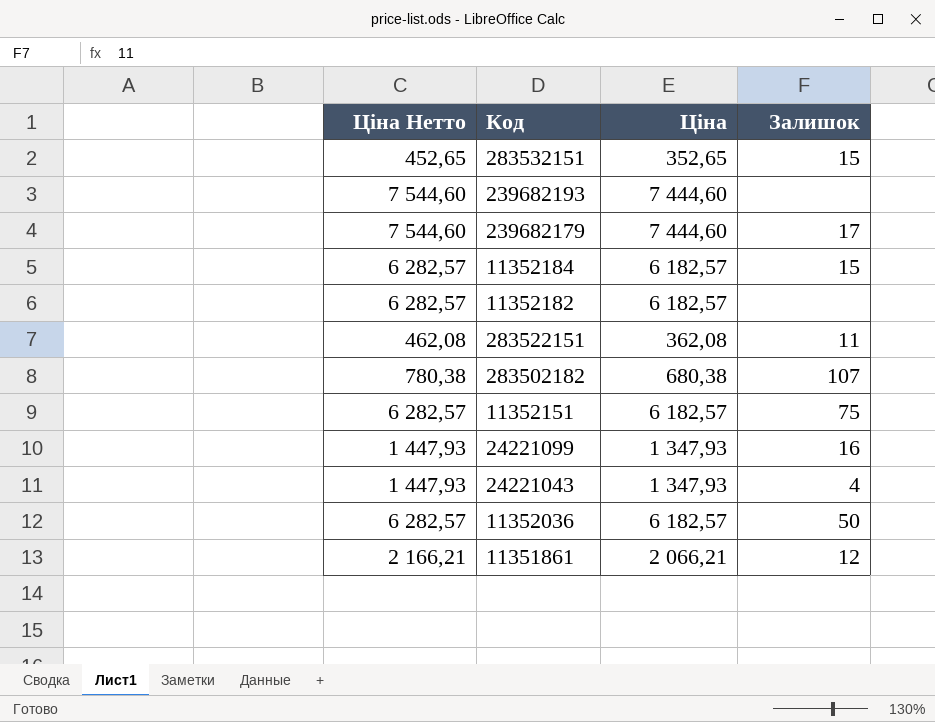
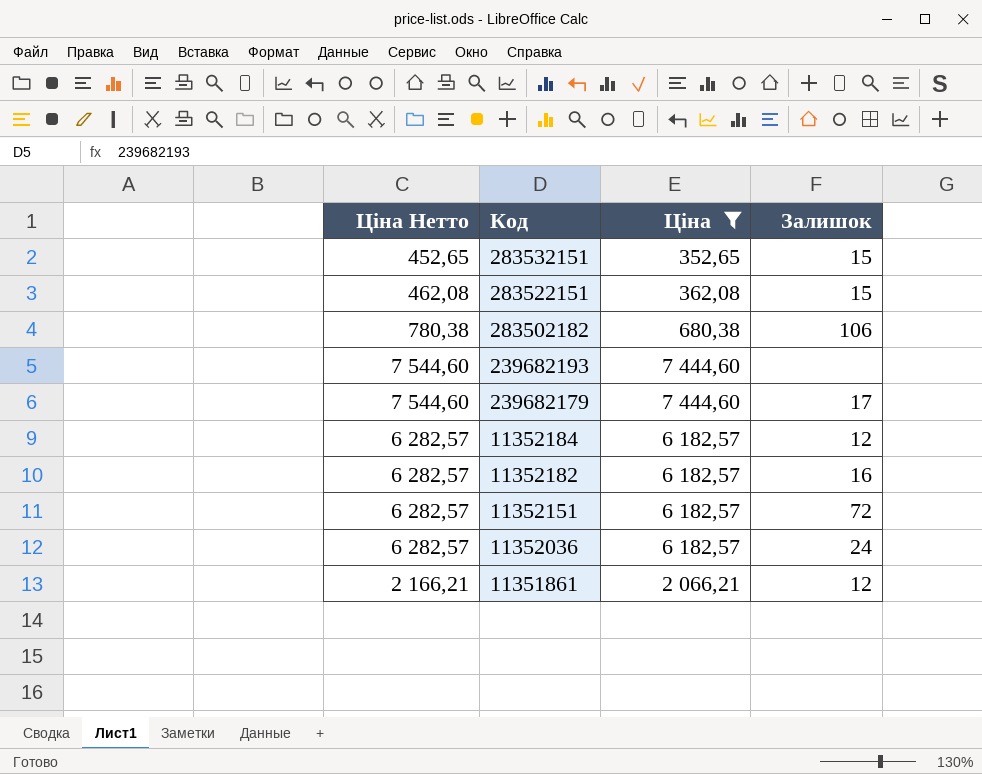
filter: none -> Ціна != 1 347,93
row order: none -> Код descending
283522151 | Залишок: 11 -> 15
283502182 | Залишок: 107 -> 106
11352184 | Залишок: 15 -> 12
11352182 | Залишок: none -> 16
11352151 | Залишок: 75 -> 72
11352036 | Залишок: 50 -> 24

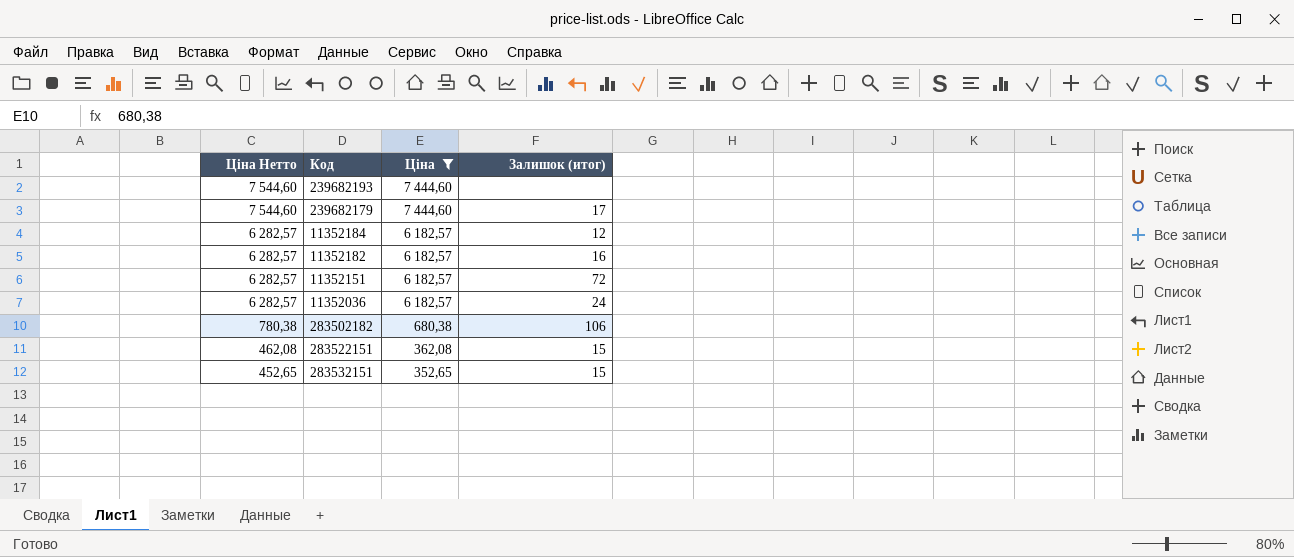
row order: Код descending -> Ціна Нетто descending
column name: Залишок -> Залишок (итог)
row 11351861: 2 166,21 | 2 066,21 | 12 -> none

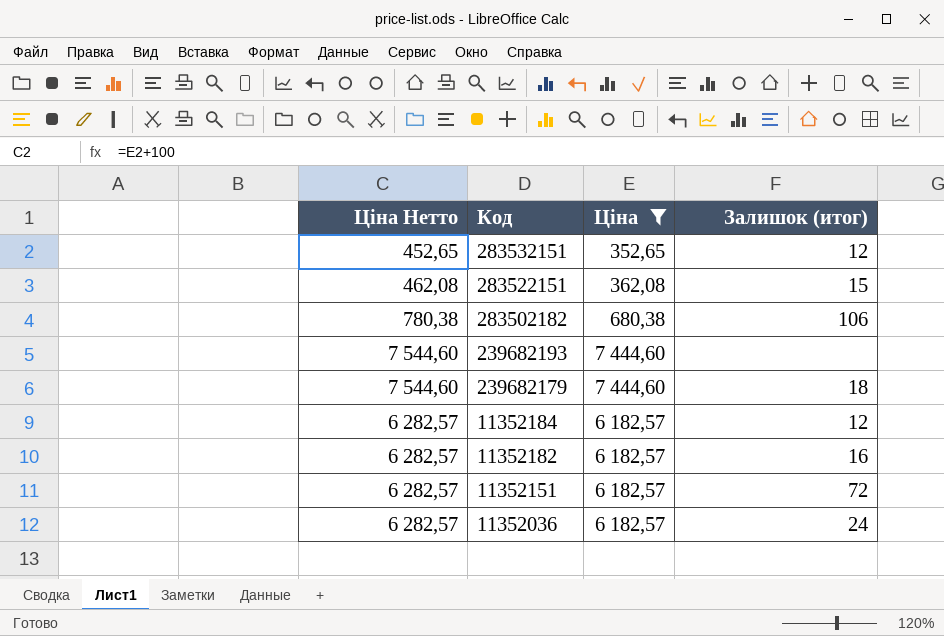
row order: Ціна Нетто descending -> Код descending
283532151 | Залишок (итог): 15 -> 12
239682179 | Залишок (итог): 17 -> 18

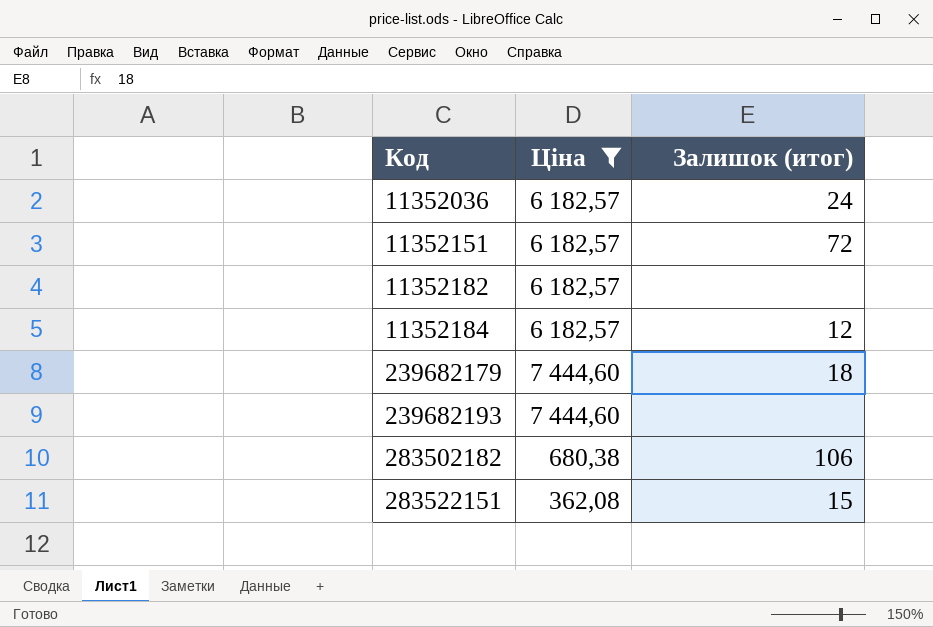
row order: Код descending -> Код ascending
column Ціна Нетто | formula: [Ціна] + 100 -> none
row 283532151: 452,65 | 352,65 | 12 -> none
11352182 | Залишок (итог): 16 -> none

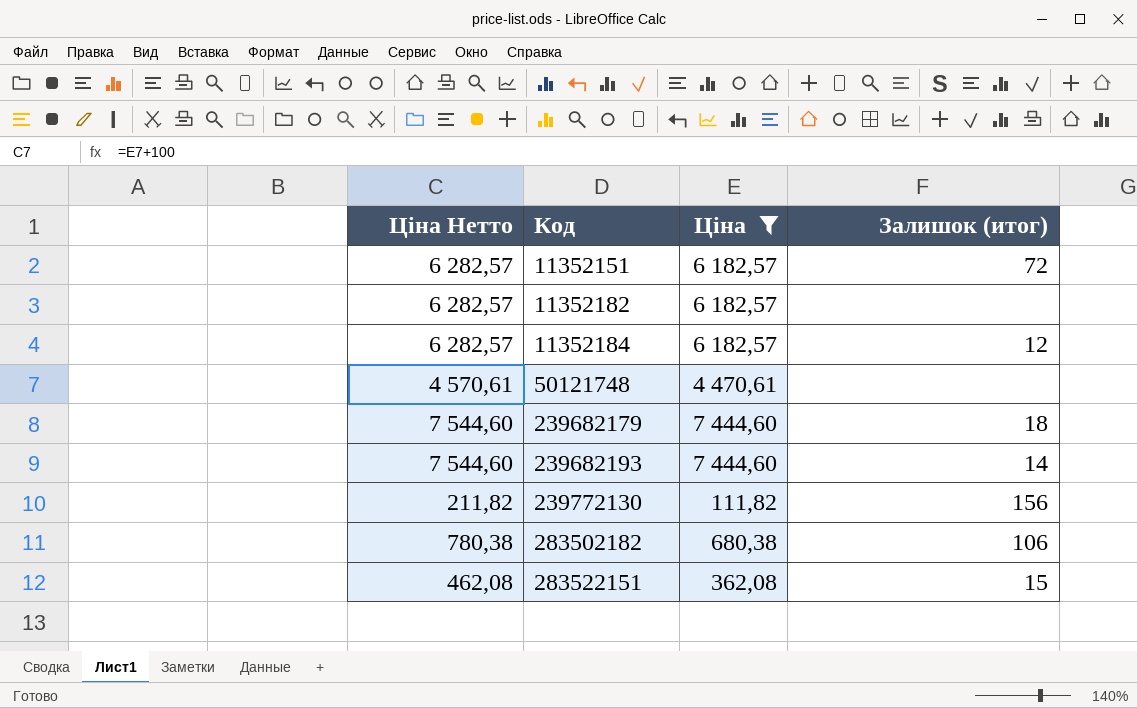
column Ціна Нетто | formula: none -> [Ціна] + 100
row 11352036: 6 182,57 | 24 -> none
row 50121748: none -> 4 570,61 | 4 470,61 | none
239682193 | Залишок (итог): none -> 14
row 239772130: none -> 211,82 | 111,82 | 156

